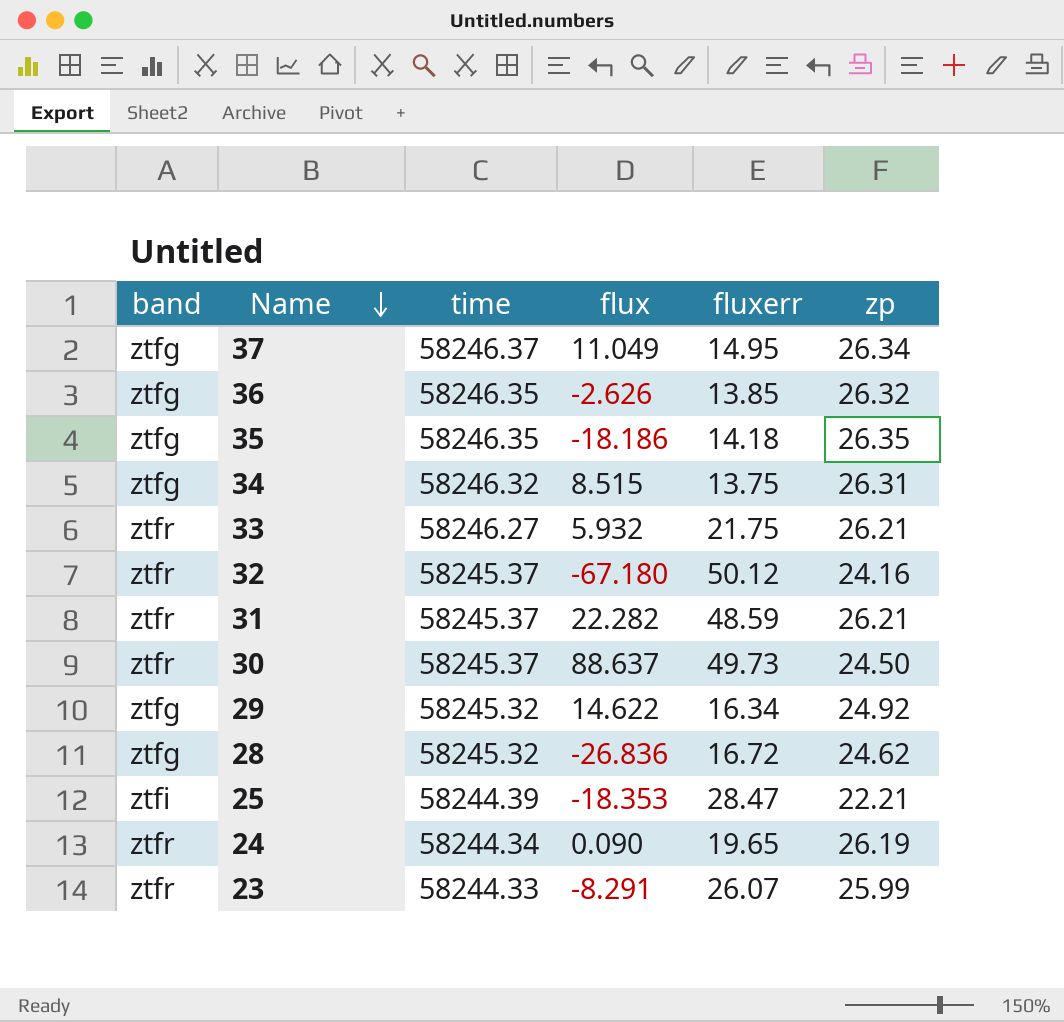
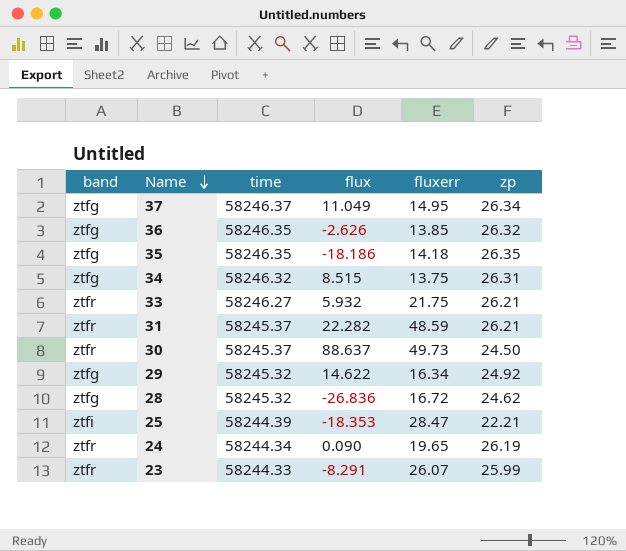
row 32: ztfr | 58245.37 | -67.180 | 50.12 | 24.16 -> none

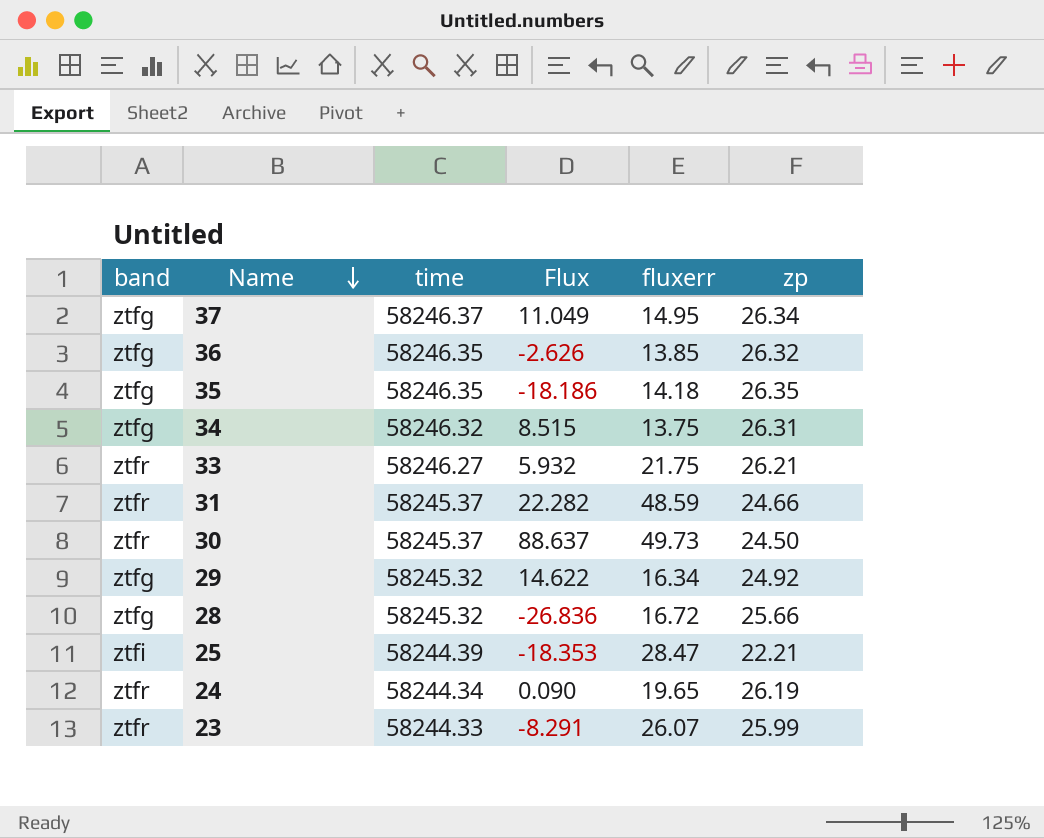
column name: flux -> Flux
31 | zp: 26.21 -> 24.66
28 | zp: 24.62 -> 25.66

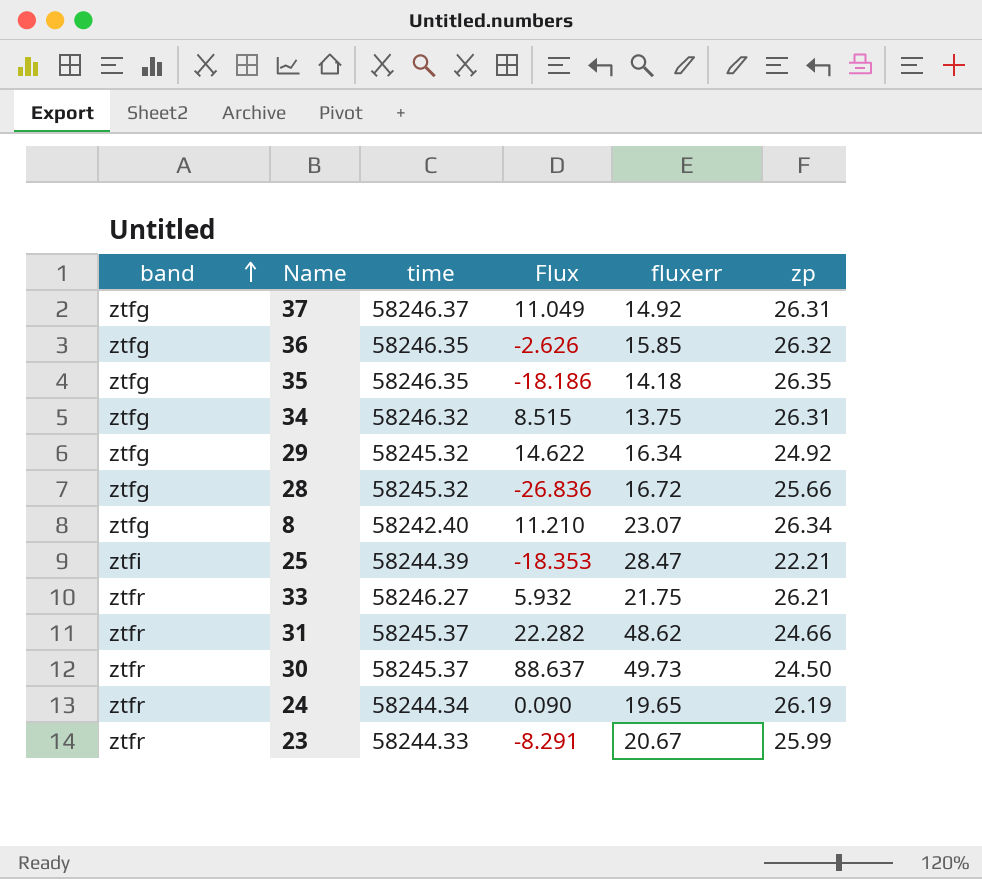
row order: Name descending -> band ascending
37 | fluxerr: 14.95 -> 14.92
37 | zp: 26.34 -> 26.31
36 | fluxerr: 13.85 -> 15.85
row 8: none -> ztfg | 58242.40 | 11.210 | 23.07 | 26.34
31 | fluxerr: 48.59 -> 48.62
23 | fluxerr: 26.07 -> 20.67

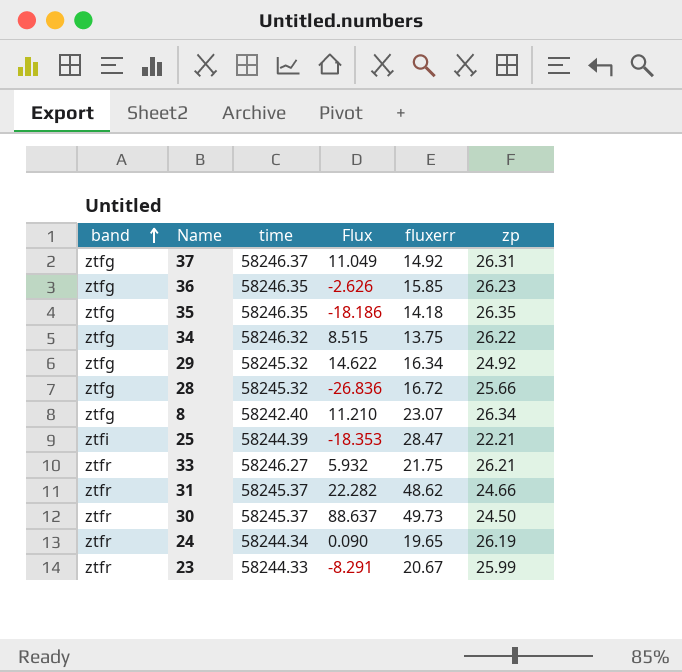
36 | zp: 26.32 -> 26.23
34 | zp: 26.31 -> 26.22

